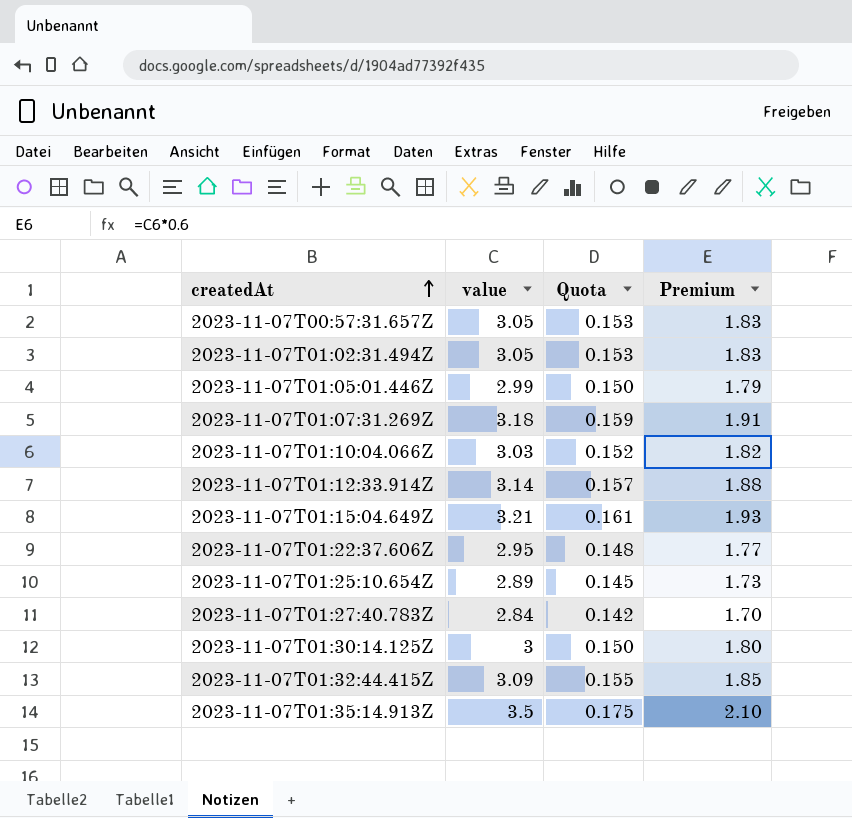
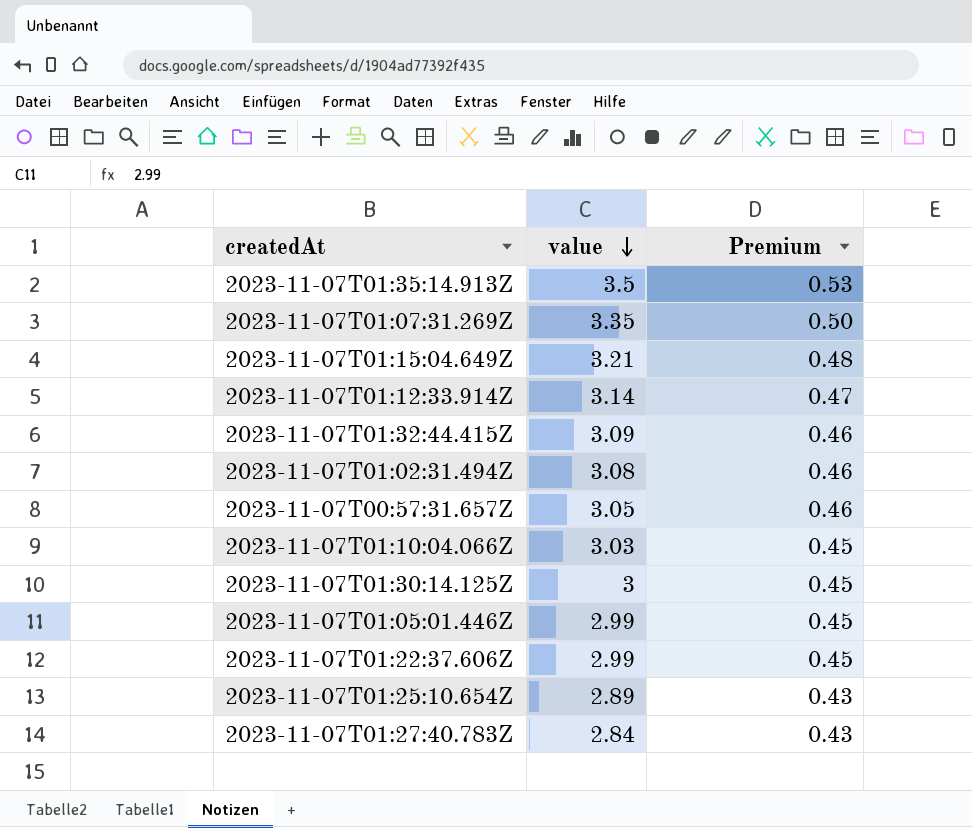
row order: createdAt ascending -> value descending
column Quota | formula: [value] * 0.05 -> none
column Premium | formula: [value] * 0.6 -> [value] * 0.15
2023-11-07T01:07:31.269Z | value: 3.18 -> 3.35
2023-11-07T01:02:31.494Z | value: 3.05 -> 3.08
2023-11-07T01:22:37.606Z | value: 2.95 -> 2.99

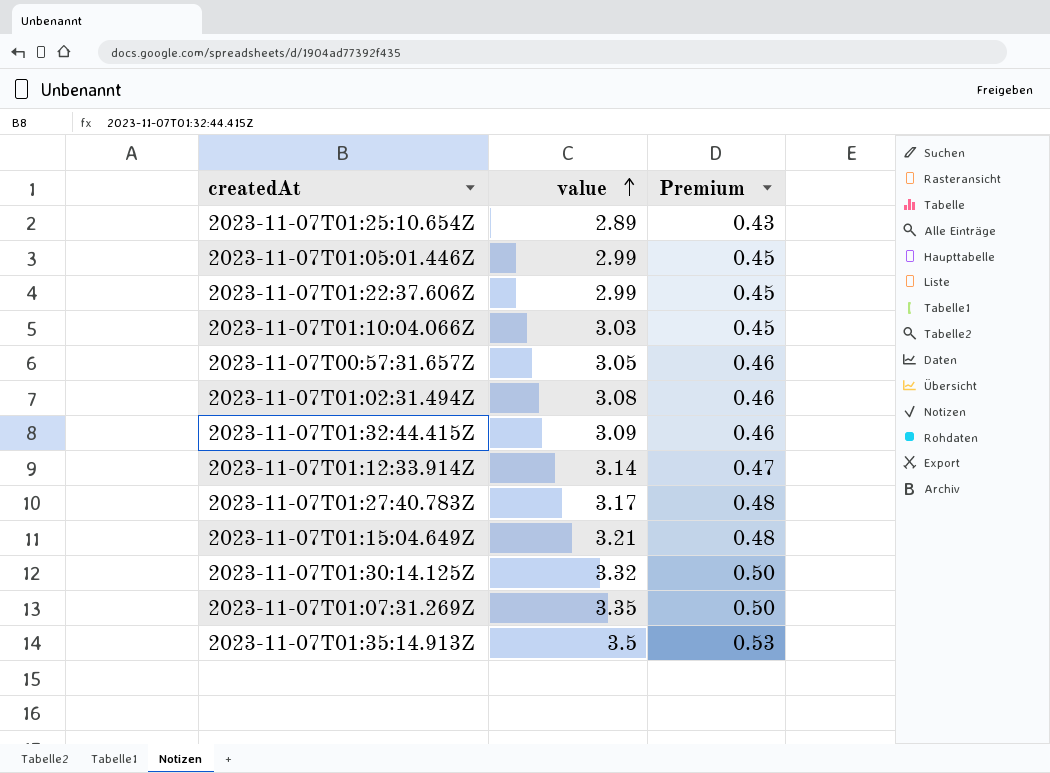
row order: value descending -> value ascending
2023-11-07T01:27:40.783Z | value: 2.84 -> 3.17
2023-11-07T01:27:40.783Z | Premium: 0.43 -> 0.48
2023-11-07T01:30:14.125Z | value: 3 -> 3.32
2023-11-07T01:30:14.125Z | Premium: 0.45 -> 0.50

